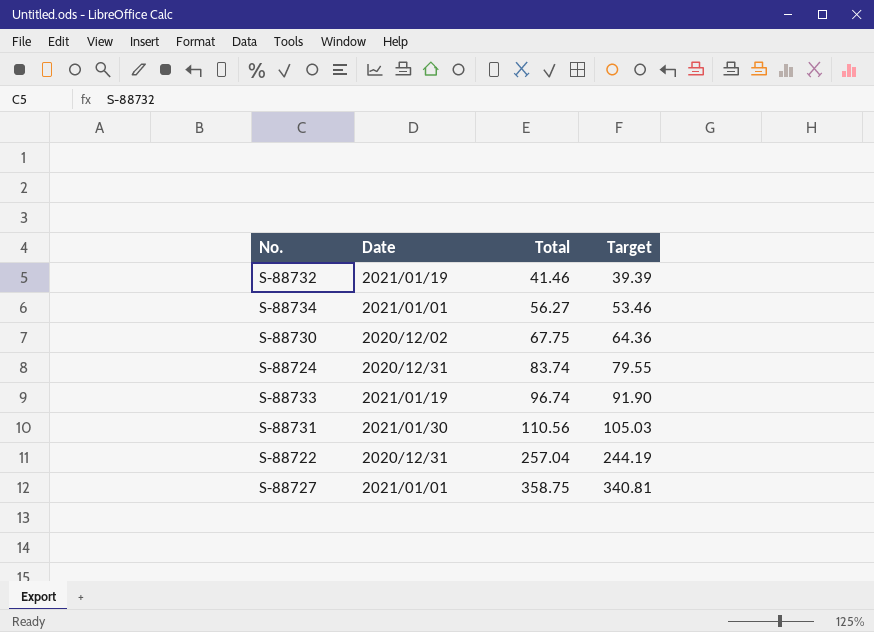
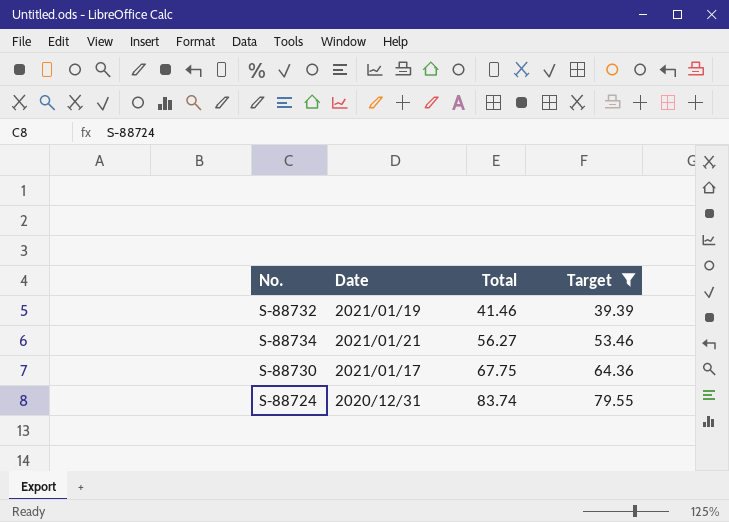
filter: none -> Target <= 79.55
S-88734 | Date: 2021/01/01 -> 2021/01/21
S-88730 | Date: 2020/12/02 -> 2021/01/17

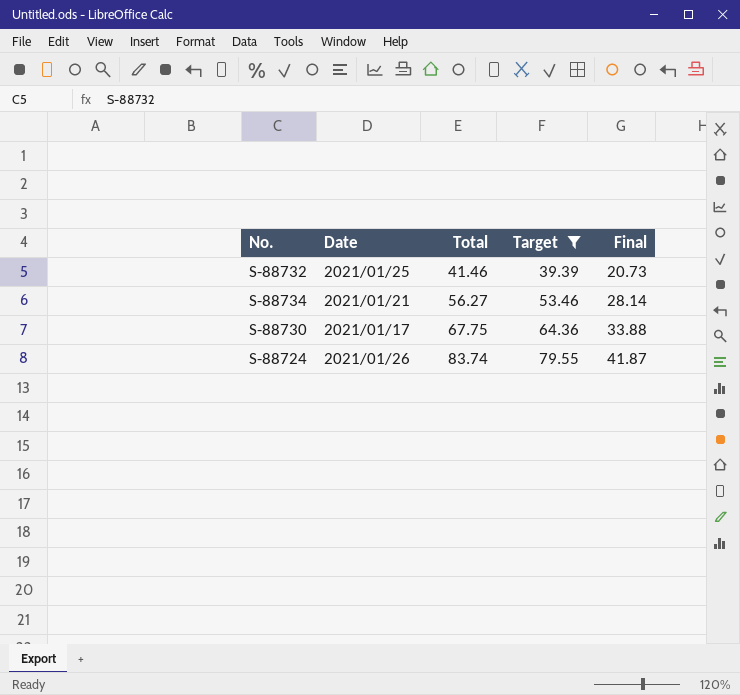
column Final | formula: none -> [Total] * 0.5
S-88732 | Date: 2021/01/19 -> 2021/01/25
S-88724 | Date: 2020/12/31 -> 2021/01/26

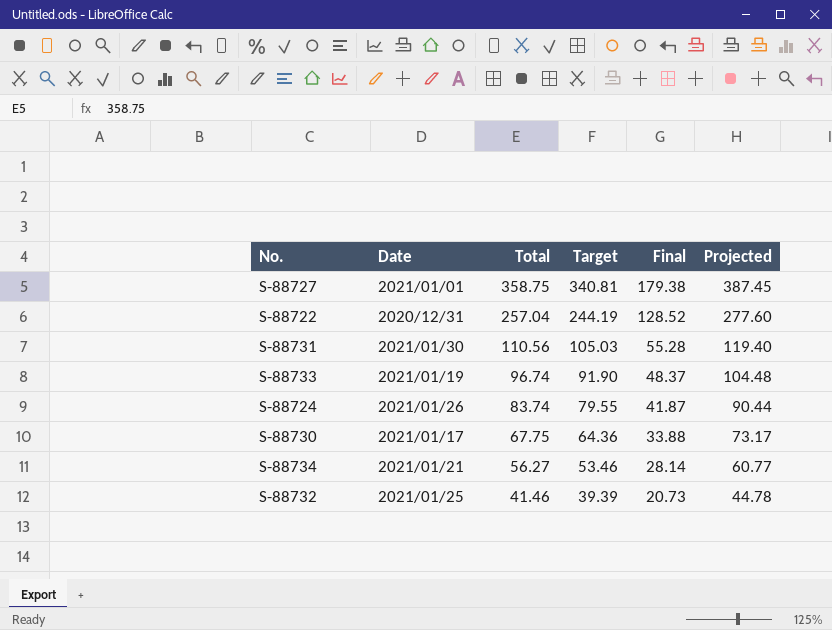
filter: Target <= 79.55 -> none
row order: Total ascending -> Total descending
column Projected | formula: none -> [Total] * 1.08

